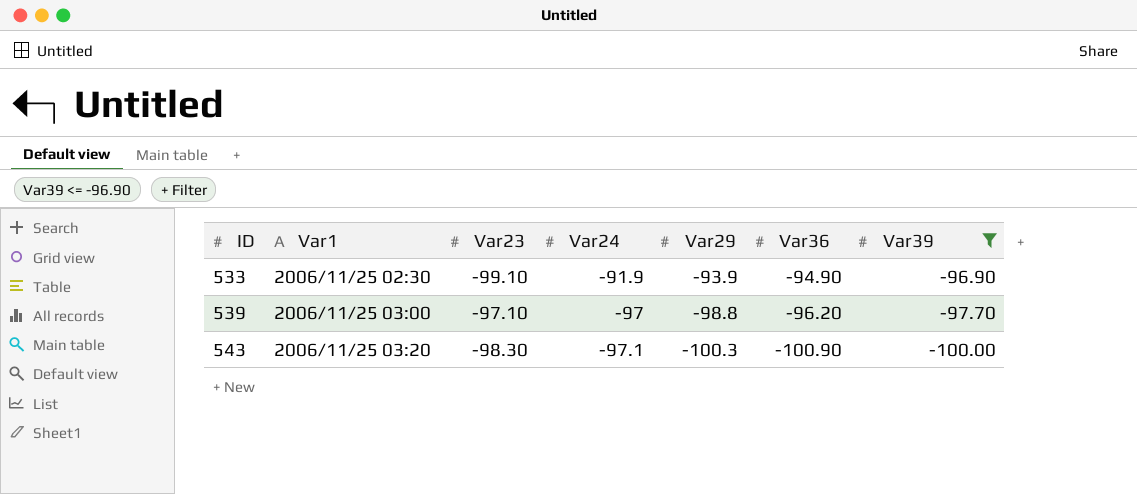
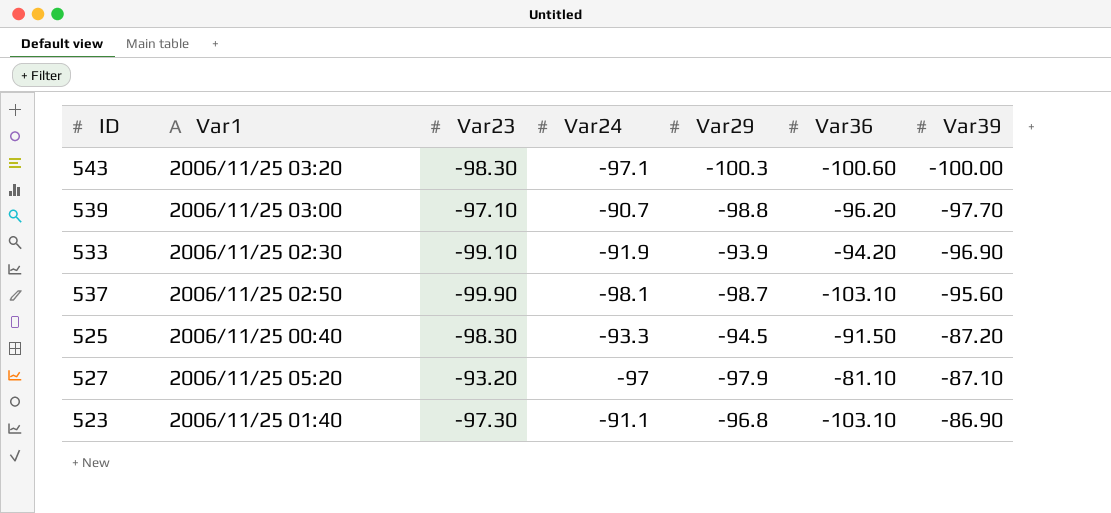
filter: Var39 <= -96.90 -> none
row order: ID ascending -> Var39 ascending
543 | Var36: -100.90 -> -100.60
539 | Var24: -97 -> -90.7
533 | Var36: -94.90 -> -94.20

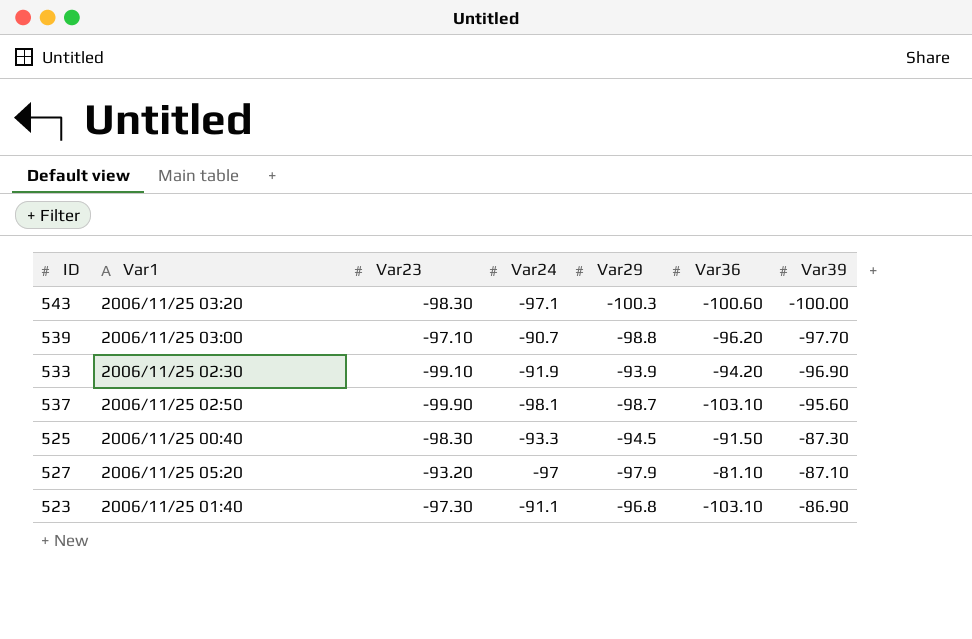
525 | Var39: -87.20 -> -87.30

